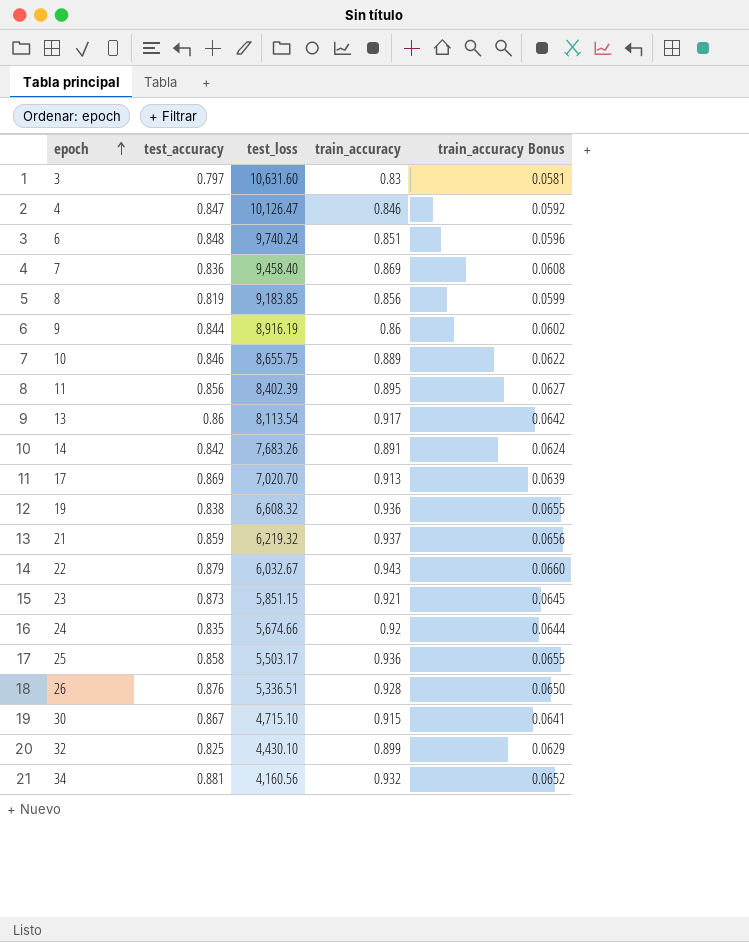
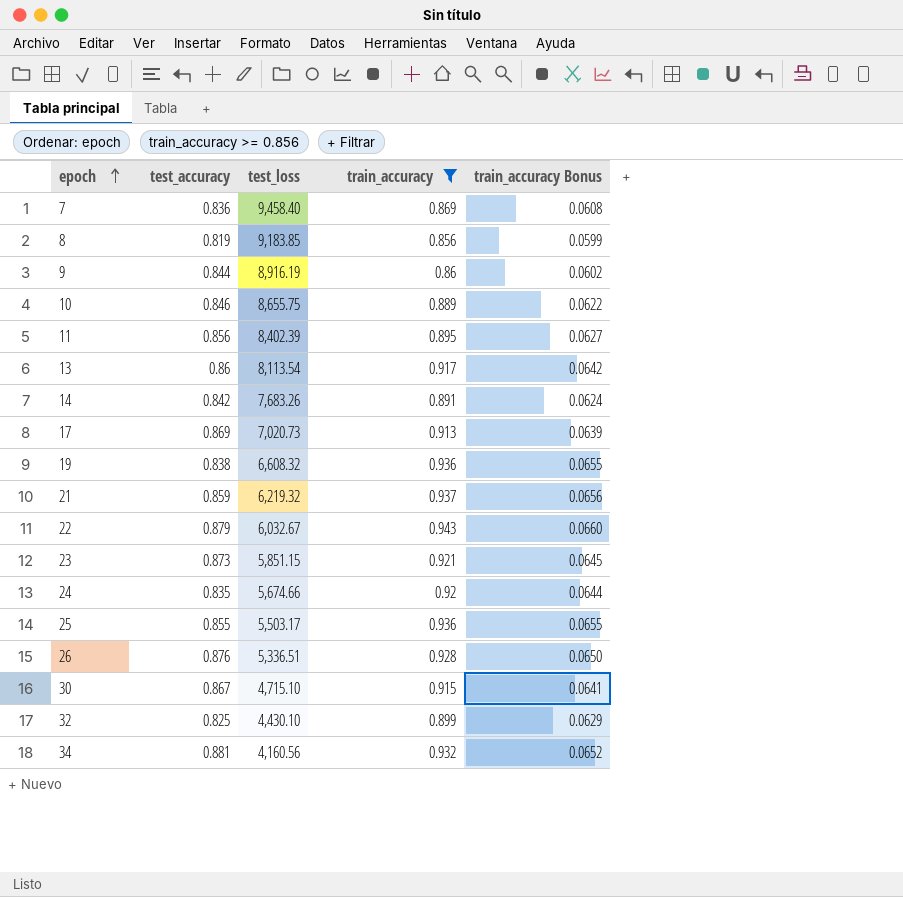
filter: none -> train_accuracy >= 0.856
17 | test_loss: 7,020.70 -> 7,020.73
25 | test_accuracy: 0.858 -> 0.855

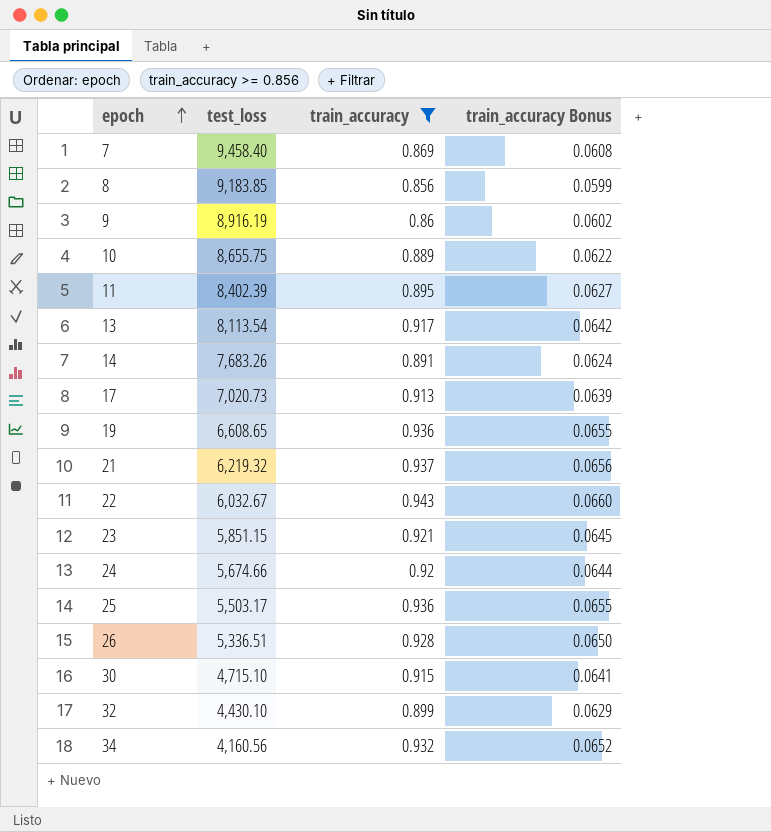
column test_accuracy | position: 2 -> none
19 | test_loss: 6,608.32 -> 6,608.65

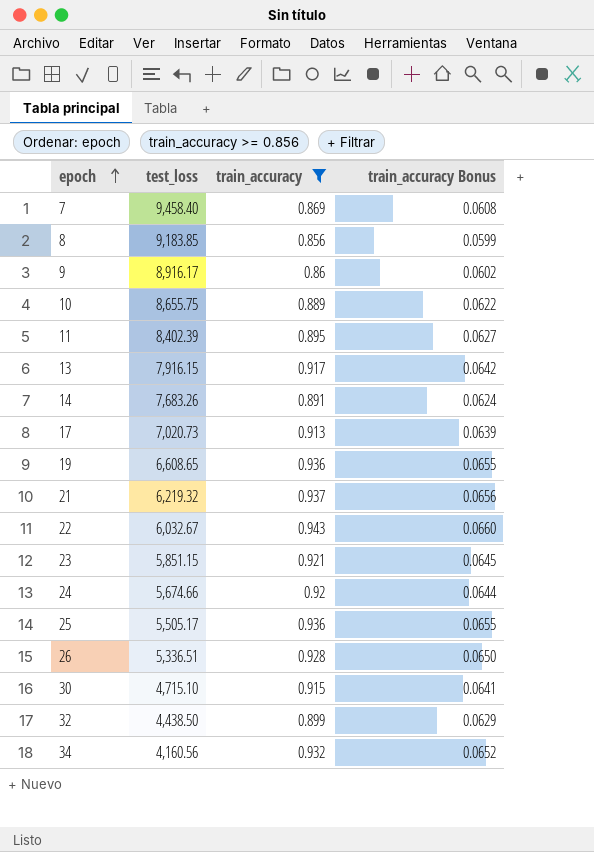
9 | test_loss: 8,916.19 -> 8,916.17
13 | test_loss: 8,113.54 -> 7,916.15
25 | test_loss: 5,503.17 -> 5,505.17
32 | test_loss: 4,430.10 -> 4,438.50

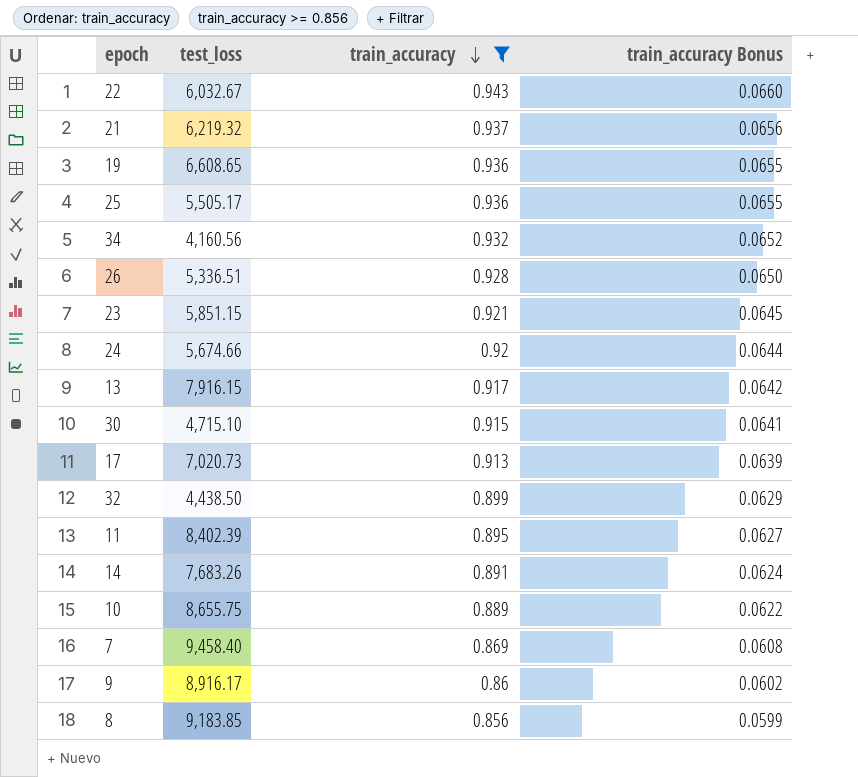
row order: epoch ascending -> train_accuracy descending

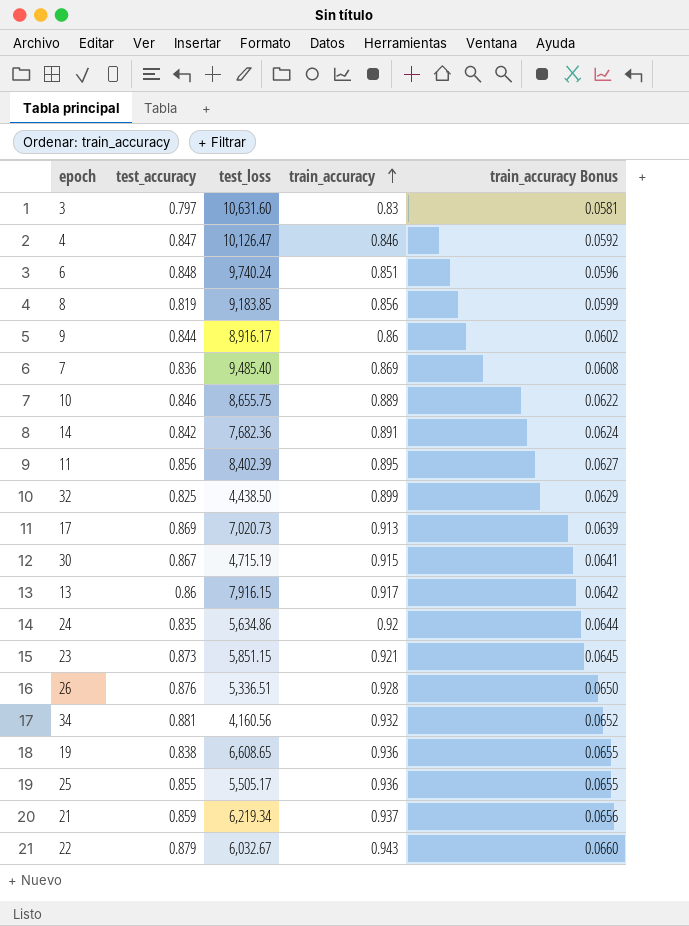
filter: train_accuracy >= 0.856 -> none
row order: train_accuracy descending -> train_accuracy ascending
column test_accuracy | position: none -> 2
7 | test_loss: 9,458.40 -> 9,485.40
14 | test_loss: 7,683.26 -> 7,682.36
30 | test_loss: 4,715.10 -> 4,715.19
24 | test_loss: 5,674.66 -> 5,634.86
21 | test_loss: 6,219.32 -> 6,219.34

